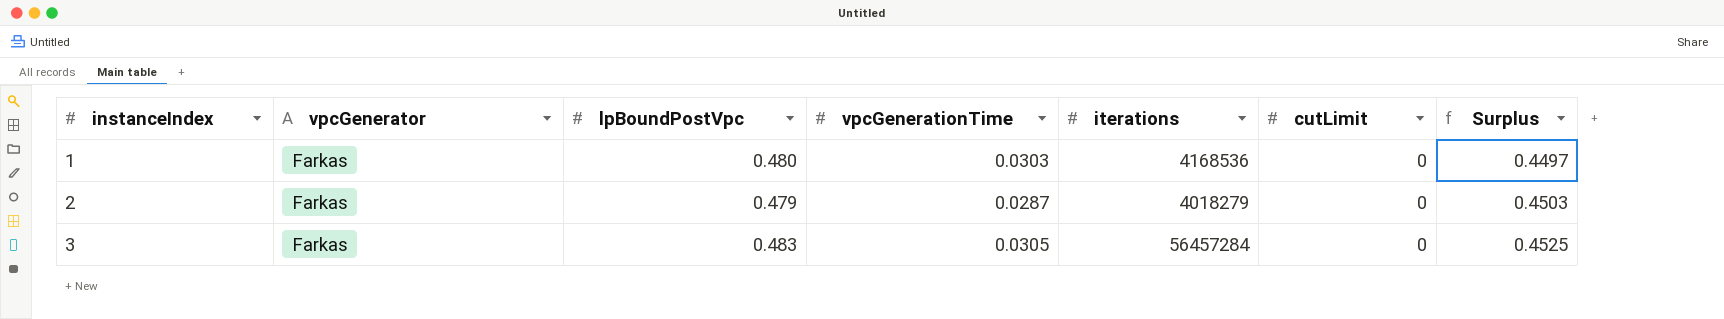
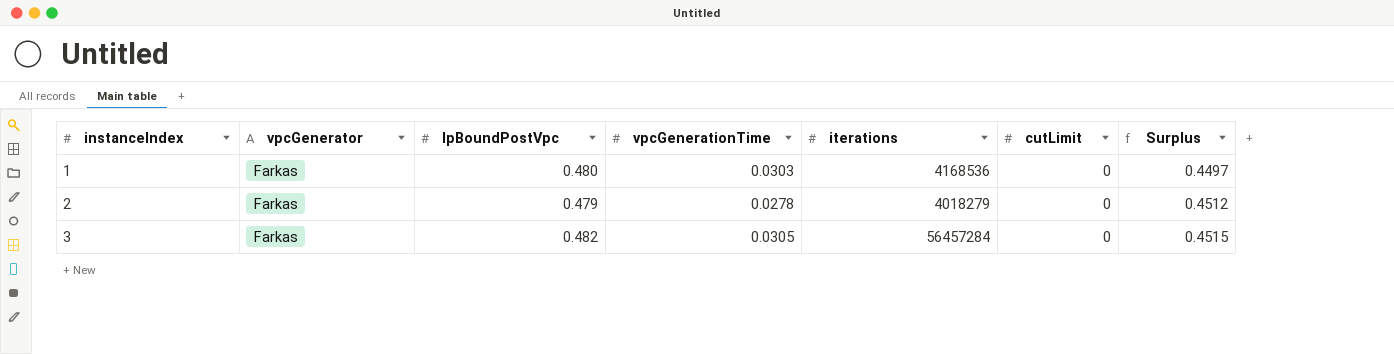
2 | vpcGenerationTime: 0.0287 -> 0.0278
2 | Surplus: 0.4503 -> 0.4512
3 | lpBoundPostVpc: 0.483 -> 0.482
3 | Surplus: 0.4525 -> 0.4515

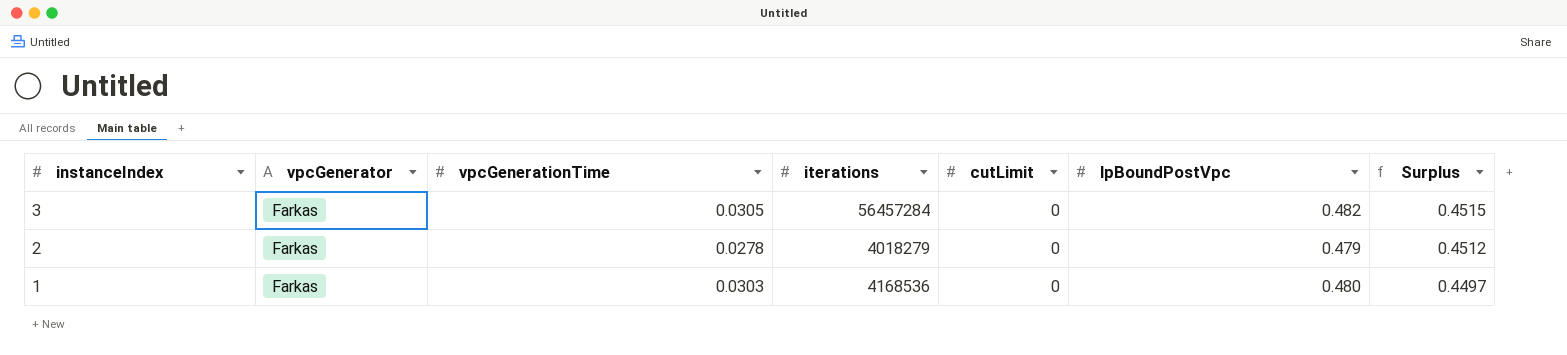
row order: instanceIndex ascending -> instanceIndex descending
column lpBoundPostVpc | position: 3 -> 6

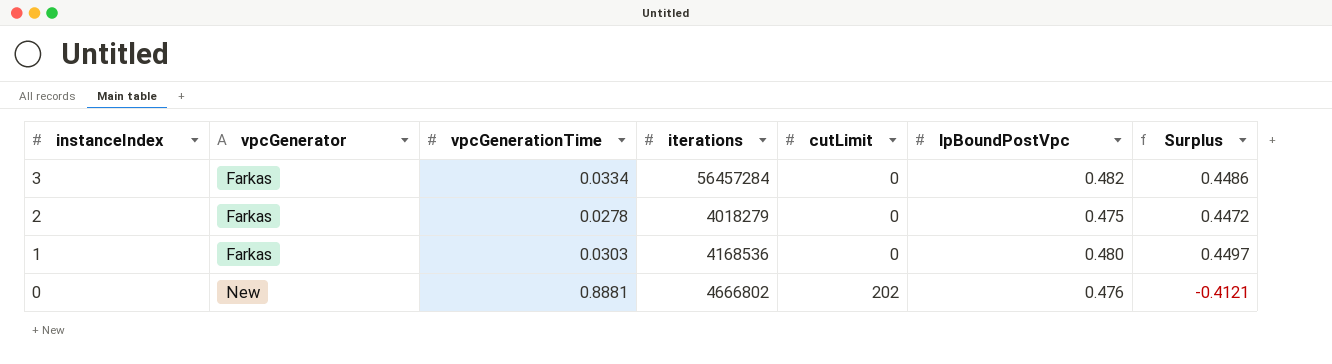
3 | vpcGenerationTime: 0.0305 -> 0.0334
3 | Surplus: 0.4515 -> 0.4486
2 | lpBoundPostVpc: 0.479 -> 0.475
2 | Surplus: 0.4512 -> 0.4472
row 0: none -> New | 0.8881 | 4666802 | 202 | 0.476 | -0.4121

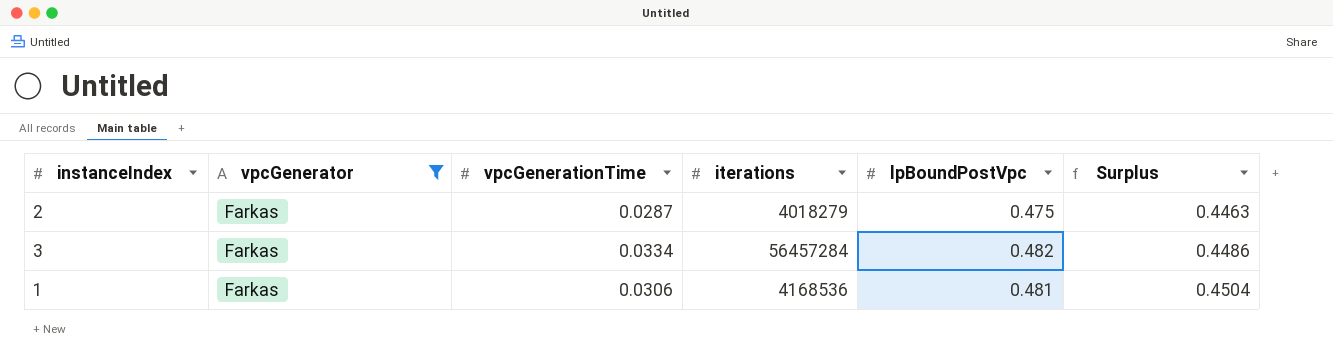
filter: none -> vpcGenerator = Farkas
row order: instanceIndex descending -> Surplus ascending
column cutLimit | position: 5 -> none
2 | vpcGenerationTime: 0.0278 -> 0.0287
2 | Surplus: 0.4472 -> 0.4463
1 | vpcGenerationTime: 0.0303 -> 0.0306
1 | lpBoundPostVpc: 0.480 -> 0.481
1 | Surplus: 0.4497 -> 0.4504

